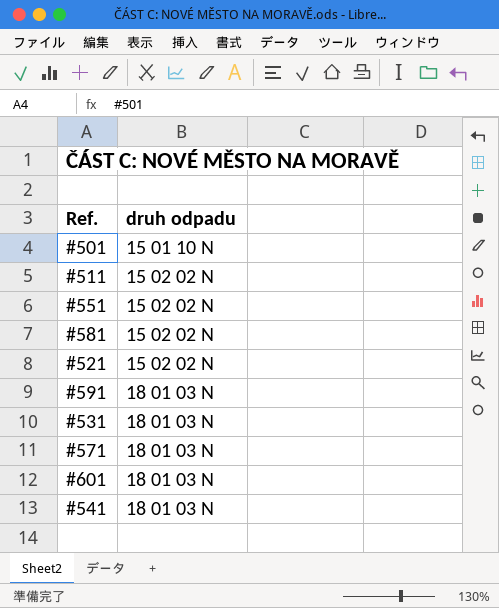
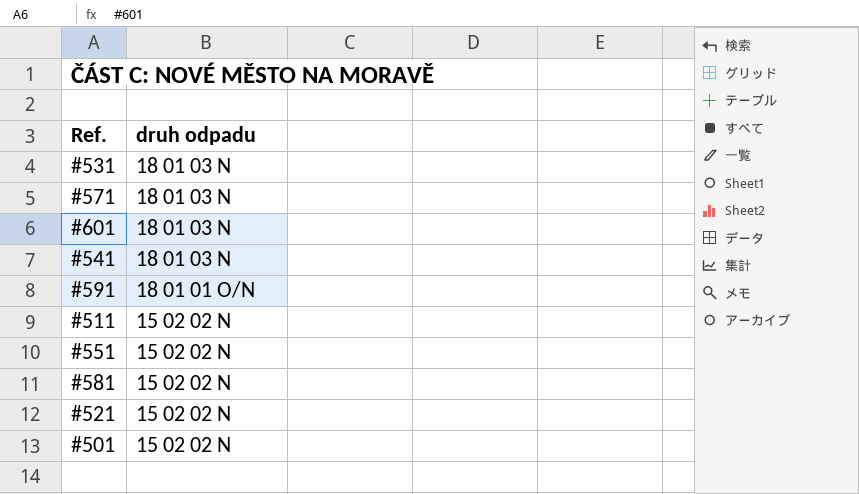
row order: druh odpadu ascending -> druh odpadu descending
#591 | druh odpadu: 18 01 03 N -> 18 01 01 O/N
#501 | druh odpadu: 15 01 10 N -> 15 02 02 N

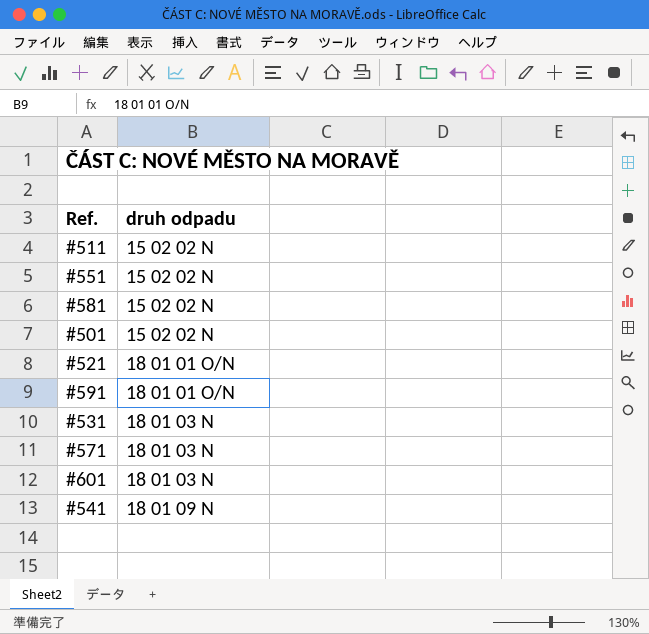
row order: druh odpadu descending -> druh odpadu ascending
#521 | druh odpadu: 15 02 02 N -> 18 01 01 O/N
#541 | druh odpadu: 18 01 03 N -> 18 01 09 N

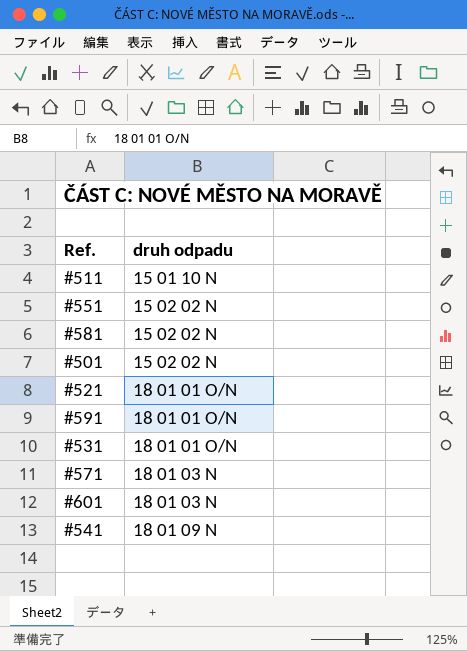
#511 | druh odpadu: 15 02 02 N -> 15 01 10 N
#531 | druh odpadu: 18 01 03 N -> 18 01 01 O/N

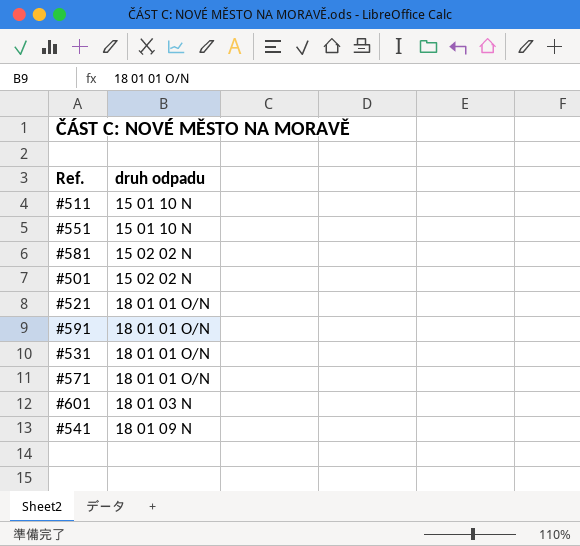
#551 | druh odpadu: 15 02 02 N -> 15 01 10 N
#571 | druh odpadu: 18 01 03 N -> 18 01 01 O/N

